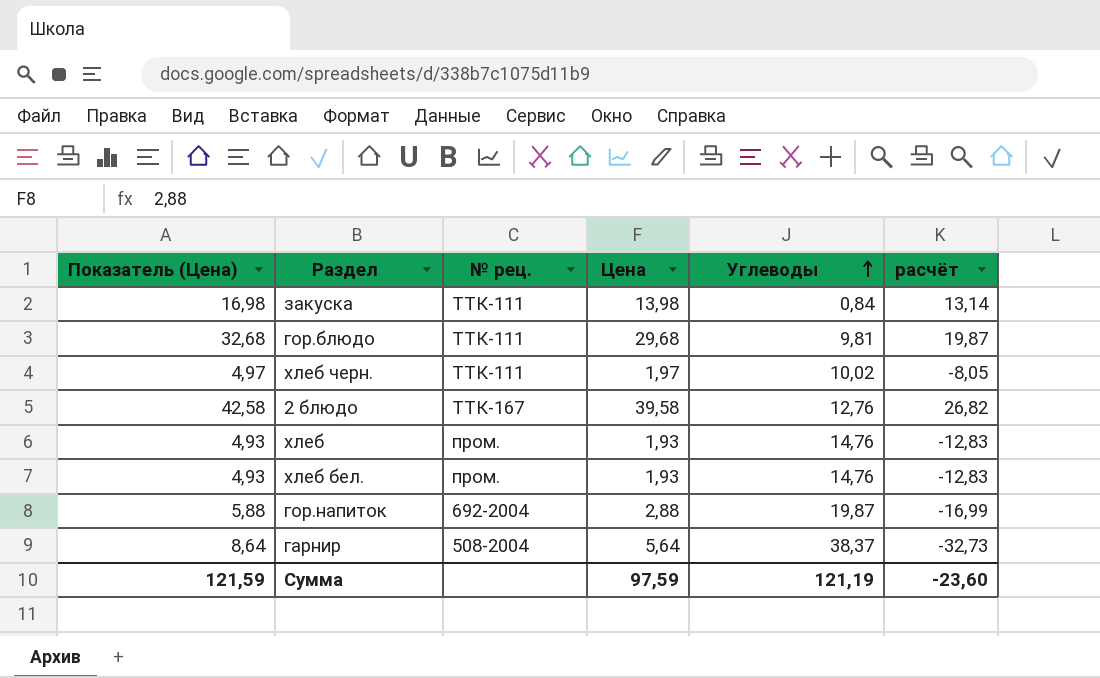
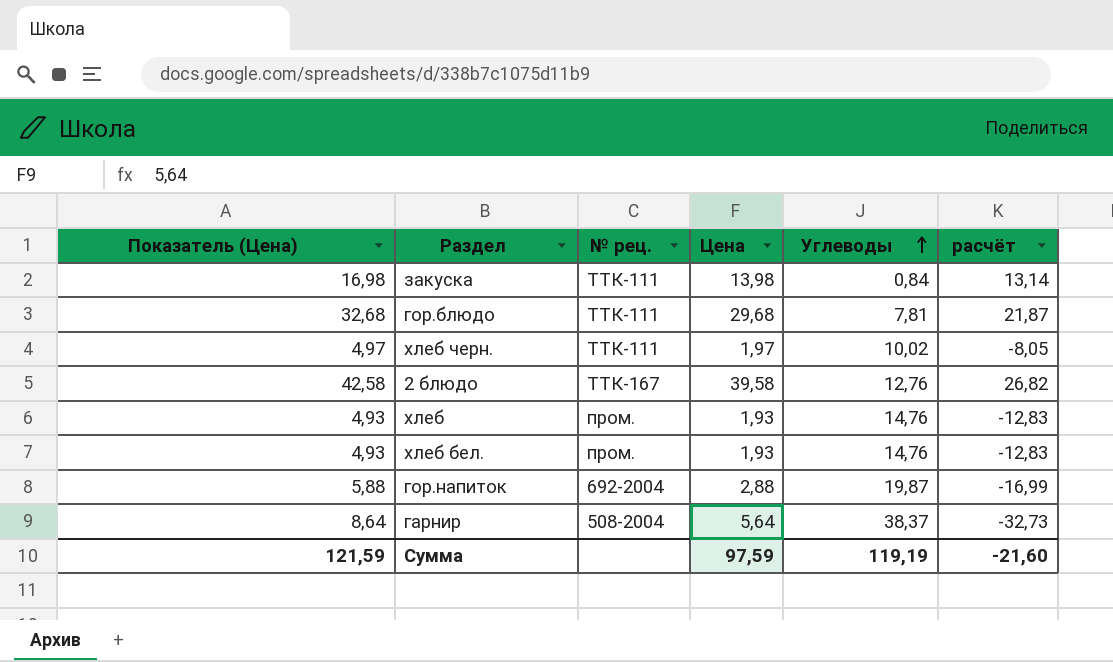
гор.блюдо | Углеводы: 9,81 -> 7,81
гор.блюдо | расчёт: 19,87 -> 21,87
Сумма | Углеводы: 121,19 -> 119,19
Сумма | расчёт: -23,60 -> -21,60

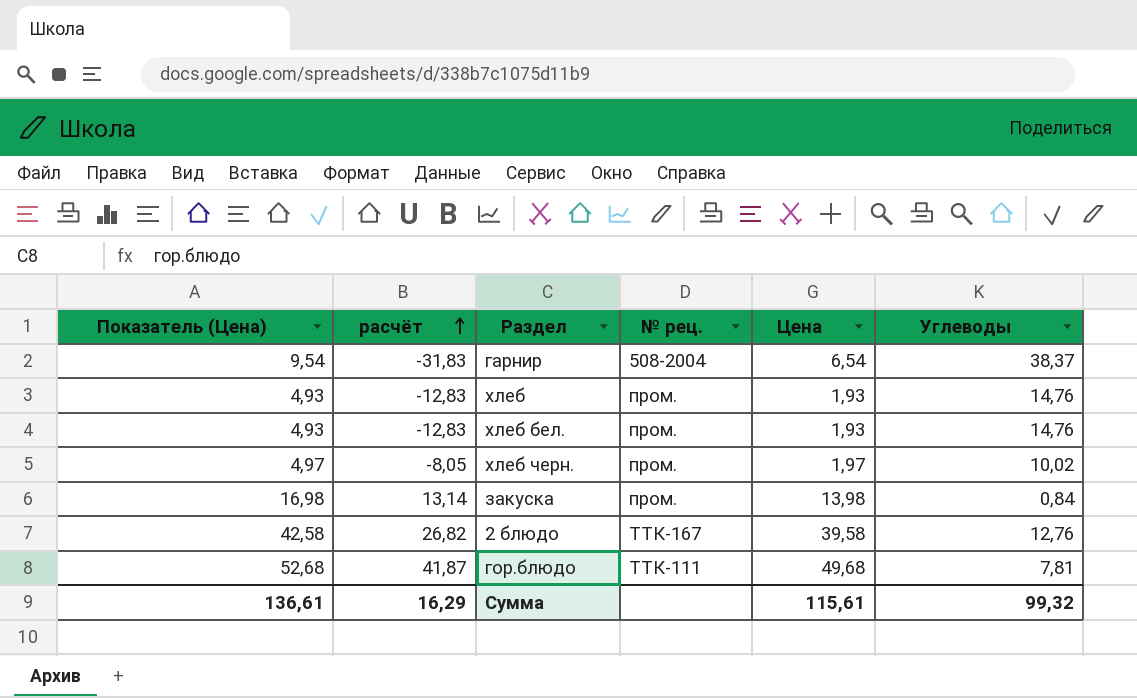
row order: Углеводы ascending -> расчёт ascending
column расчёт | position: 6 -> 2
row гор.напиток: 5,88 | 692-2004 | 2,88 | 19,87 | -16,99 -> none
гарнир | Показатель (Цена): 8,64 -> 9,54
гарнир | расчёт: -32,73 -> -31,83
гарнир | Цена: 5,64 -> 6,54
хлеб черн. | № рец.: ТТК-111 -> пром.
закуска | № рец.: ТТК-111 -> пром.
гор.блюдо | Показатель (Цена): 32,68 -> 52,68
гор.блюдо | расчёт: 21,87 -> 41,87
гор.блюдо | Цена: 29,68 -> 49,68
Сумма | Показатель (Цена): 121,59 -> 136,61
Сумма | расчёт: -21,60 -> 16,29
Сумма | Цена: 97,59 -> 115,61
Сумма | Углеводы: 119,19 -> 99,32

